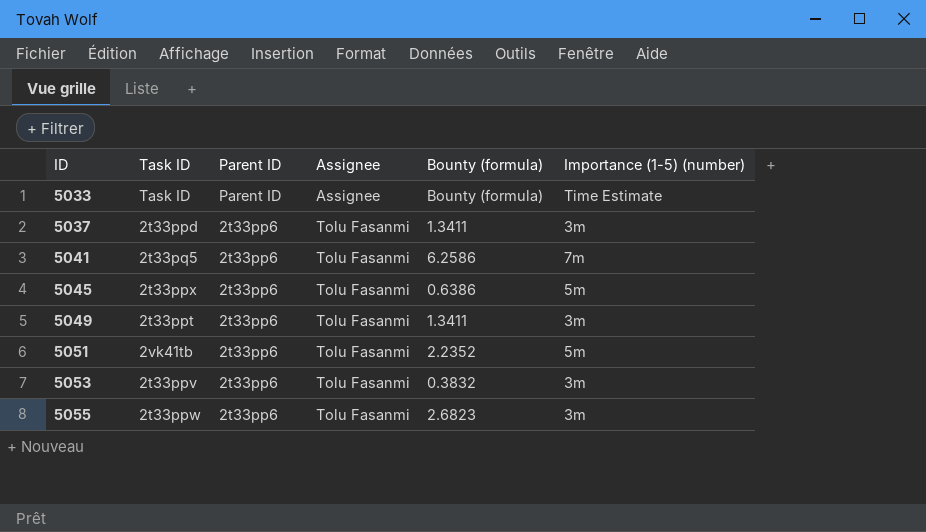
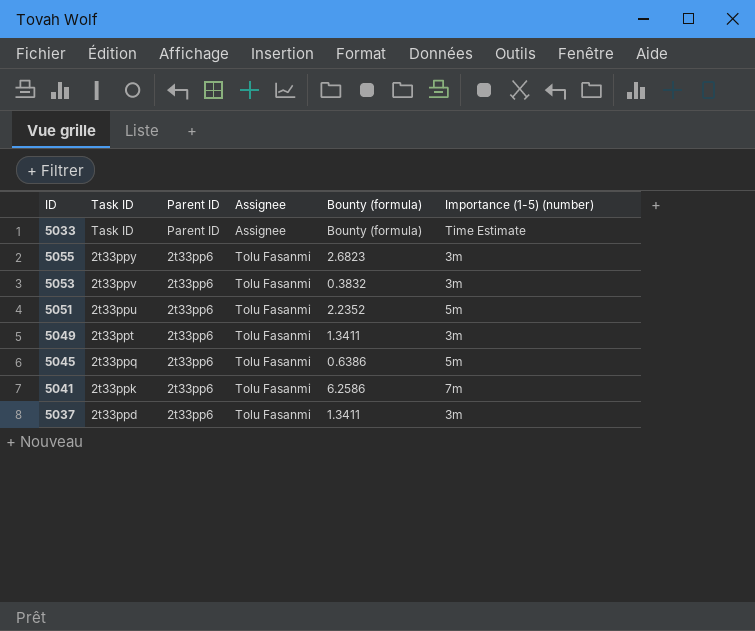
row order: ID ascending -> Task ID descending
5055 | Task ID: 2t33ppw -> 2t33ppy
5051 | Task ID: 2vk41tb -> 2t33ppu
5045 | Task ID: 2t33ppx -> 2t33ppq
5041 | Task ID: 2t33pq5 -> 2t33ppk

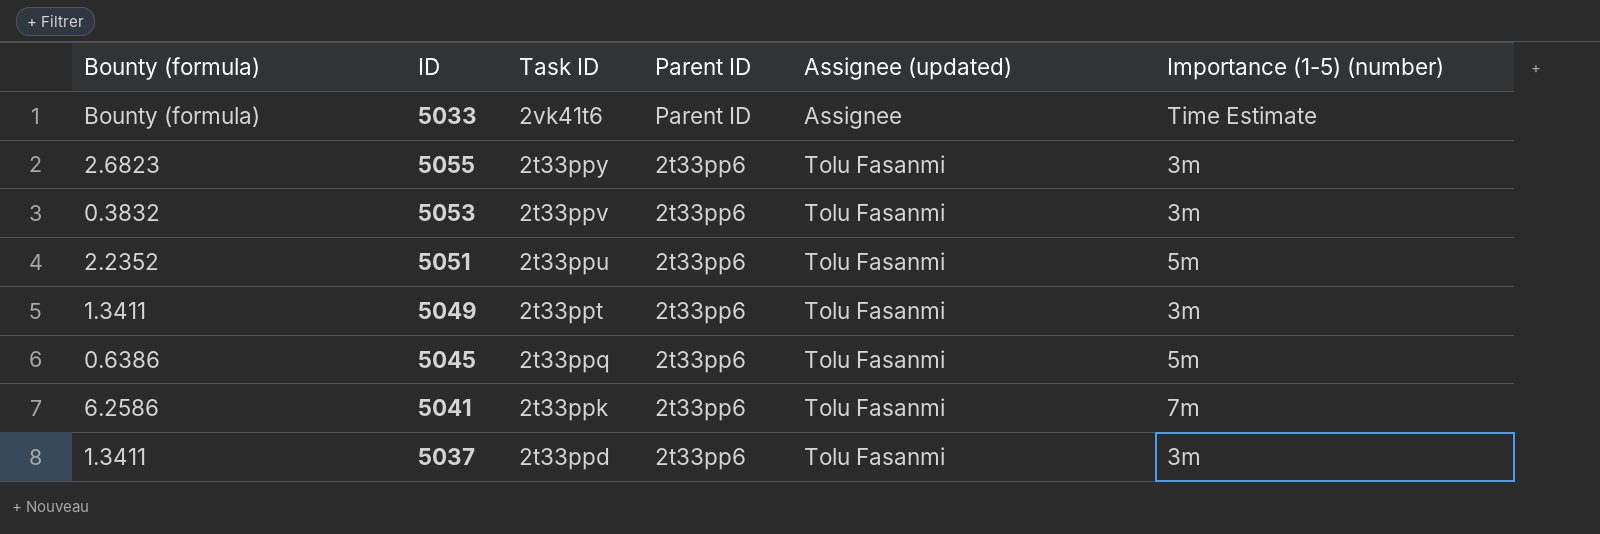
column Bounty (formula) | position: 5 -> 1
column name: Assignee -> Assignee (updated)
5033 | Task ID: Task ID -> 2vk41t6

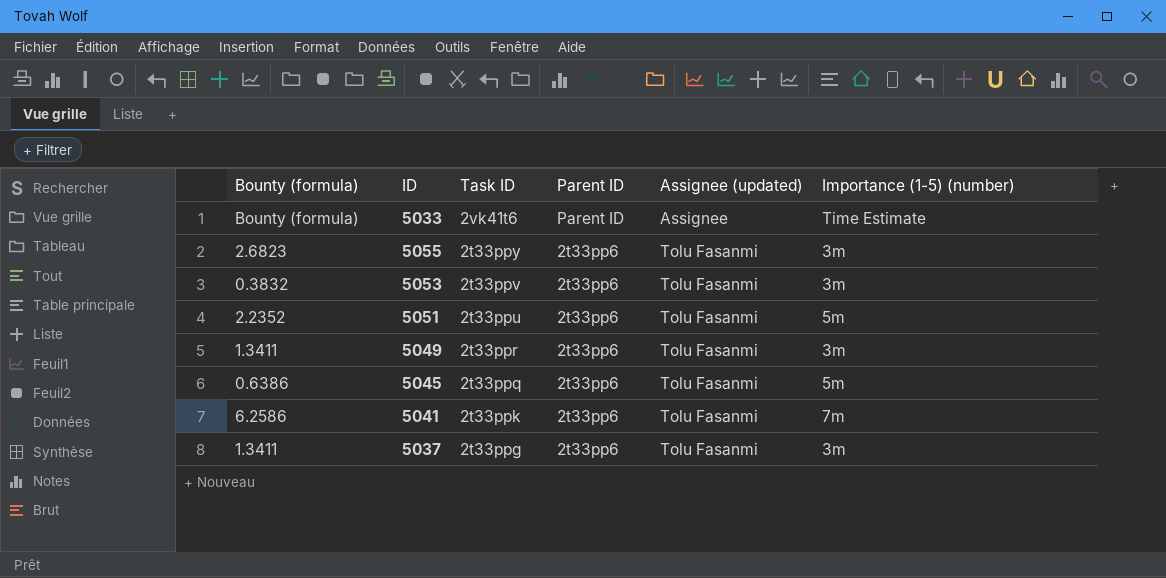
5049 | Task ID: 2t33ppt -> 2t33ppr
5037 | Task ID: 2t33ppd -> 2t33ppg

